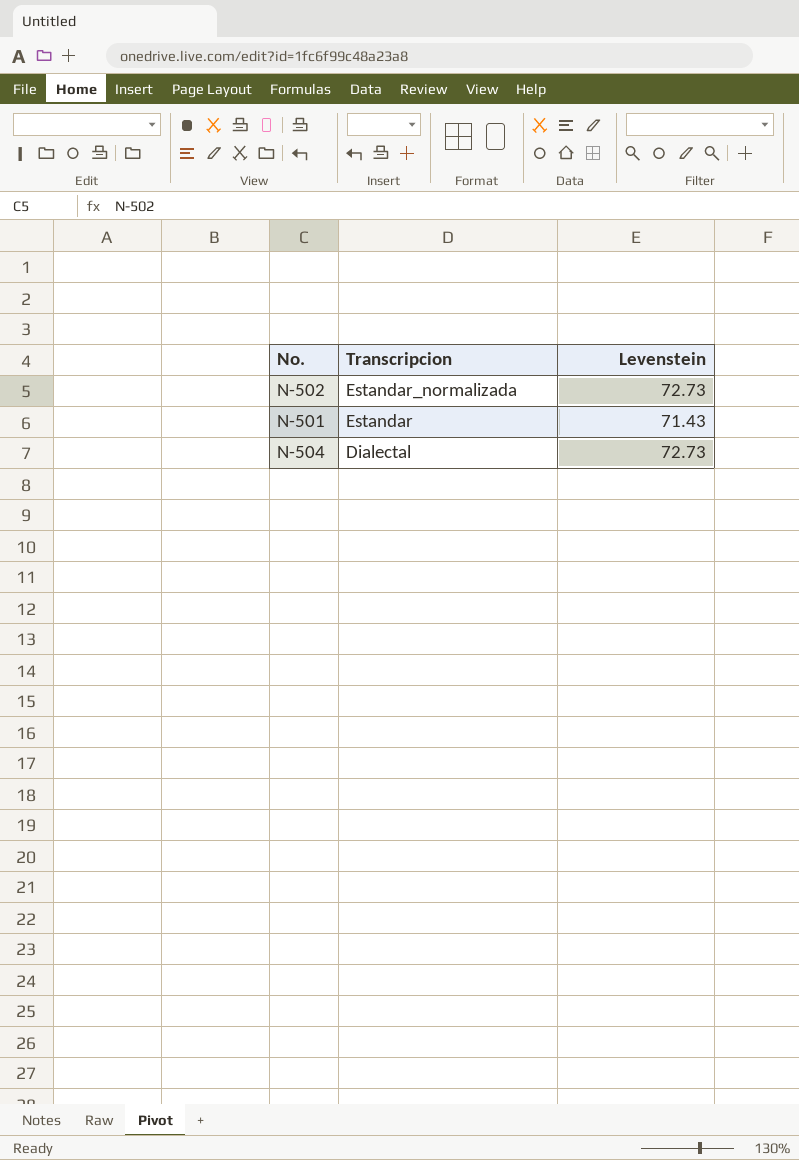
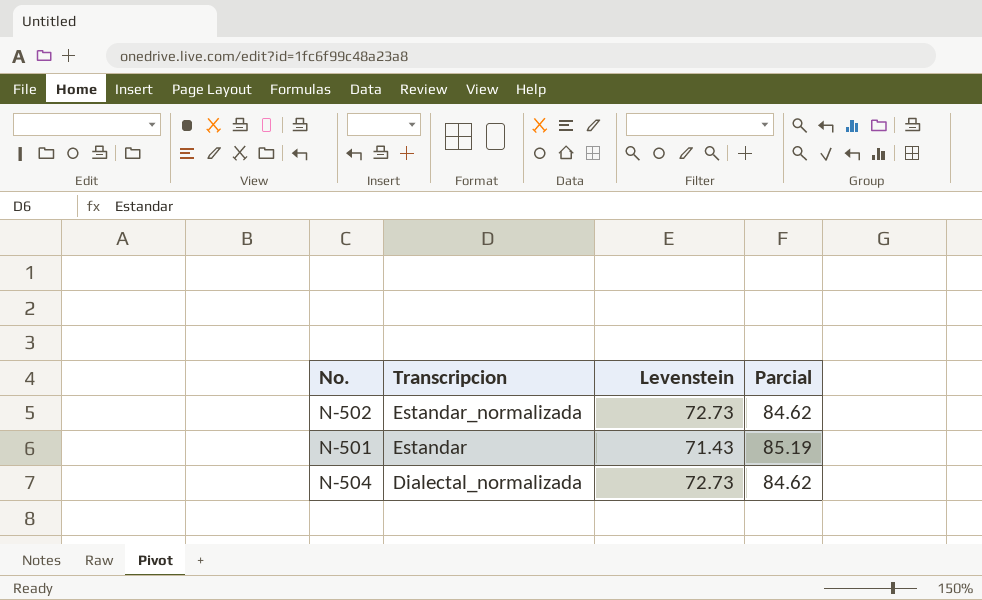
column Parcial | position: none -> 4
N-504 | Transcripcion: Dialectal -> Dialectal_normalizada

